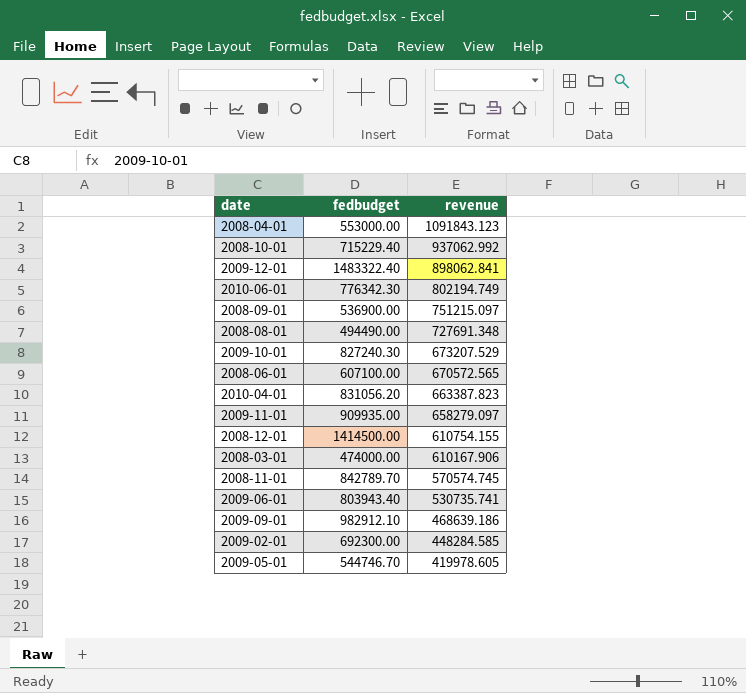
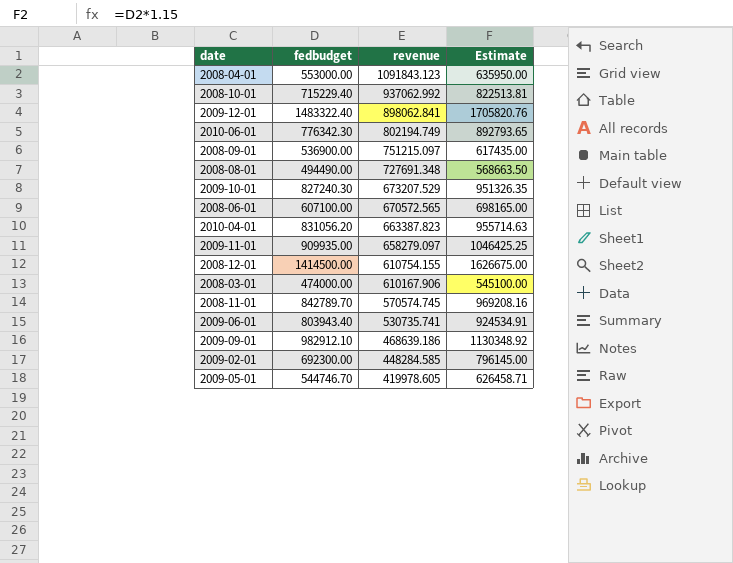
column Estimate | formula: none -> [fedbudget] * 1.15

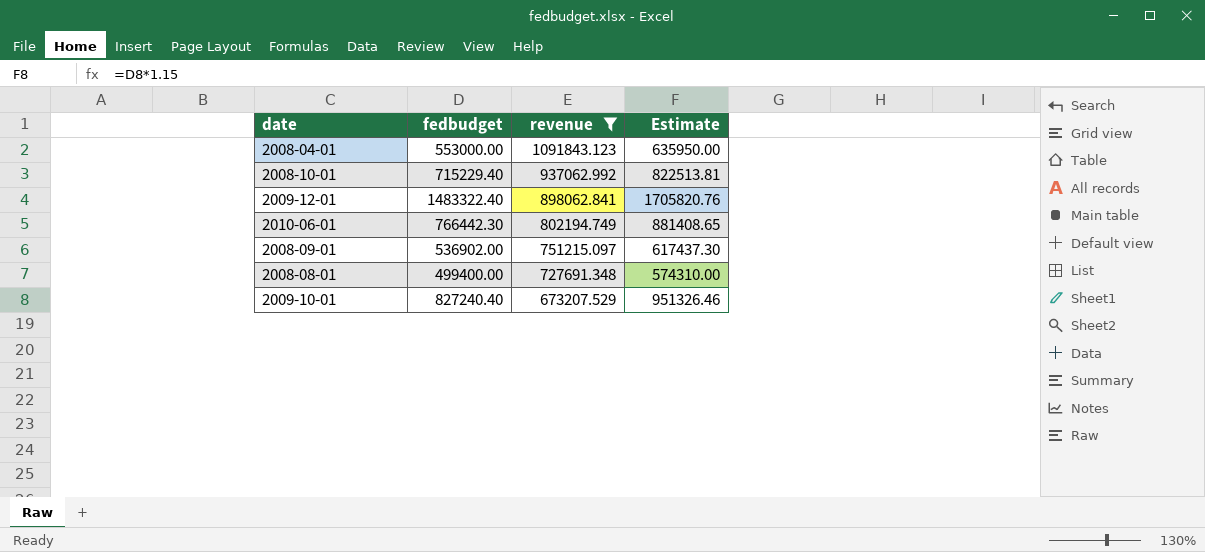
filter: none -> revenue >= 673207.529
2010-06-01 | fedbudget: 776342.30 -> 766442.30
2010-06-01 | Estimate: 892793.65 -> 881408.65
2008-09-01 | fedbudget: 536900.00 -> 536902.00
2008-09-01 | Estimate: 617435.00 -> 617437.30
2008-08-01 | fedbudget: 494490.00 -> 499400.00
2008-08-01 | Estimate: 568663.50 -> 574310.00
2009-10-01 | fedbudget: 827240.30 -> 827240.40
2009-10-01 | Estimate: 951326.35 -> 951326.46

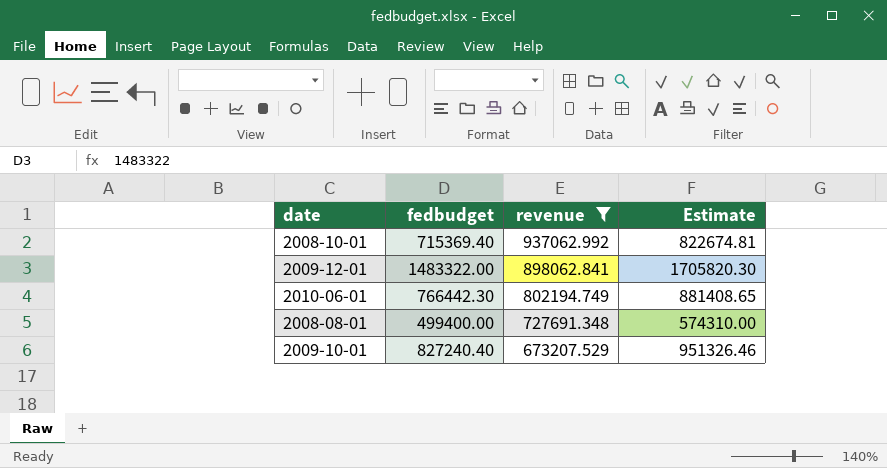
row 2008-04-01: 553000.00 | 1091843.123 | 635950.00 -> none
row 2008-09-01: 536902.00 | 751215.097 | 617437.30 -> none
2008-10-01 | fedbudget: 715229.40 -> 715369.40
2008-10-01 | Estimate: 822513.81 -> 822674.81
2009-12-01 | fedbudget: 1483322.40 -> 1483322.00
2009-12-01 | Estimate: 1705820.76 -> 1705820.30

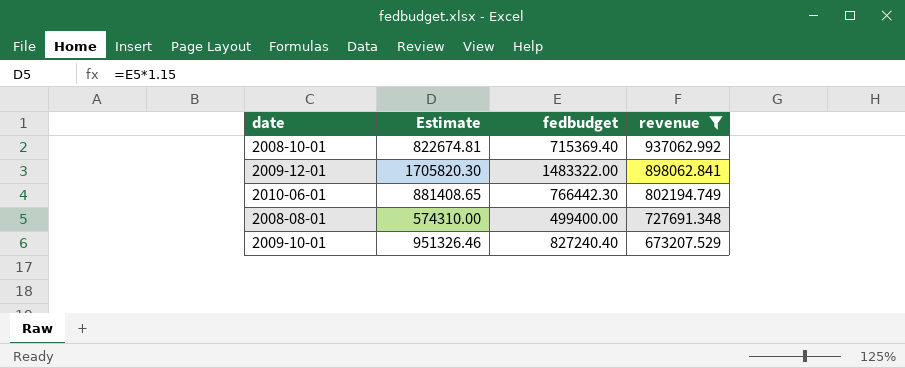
column Estimate | position: 4 -> 2

